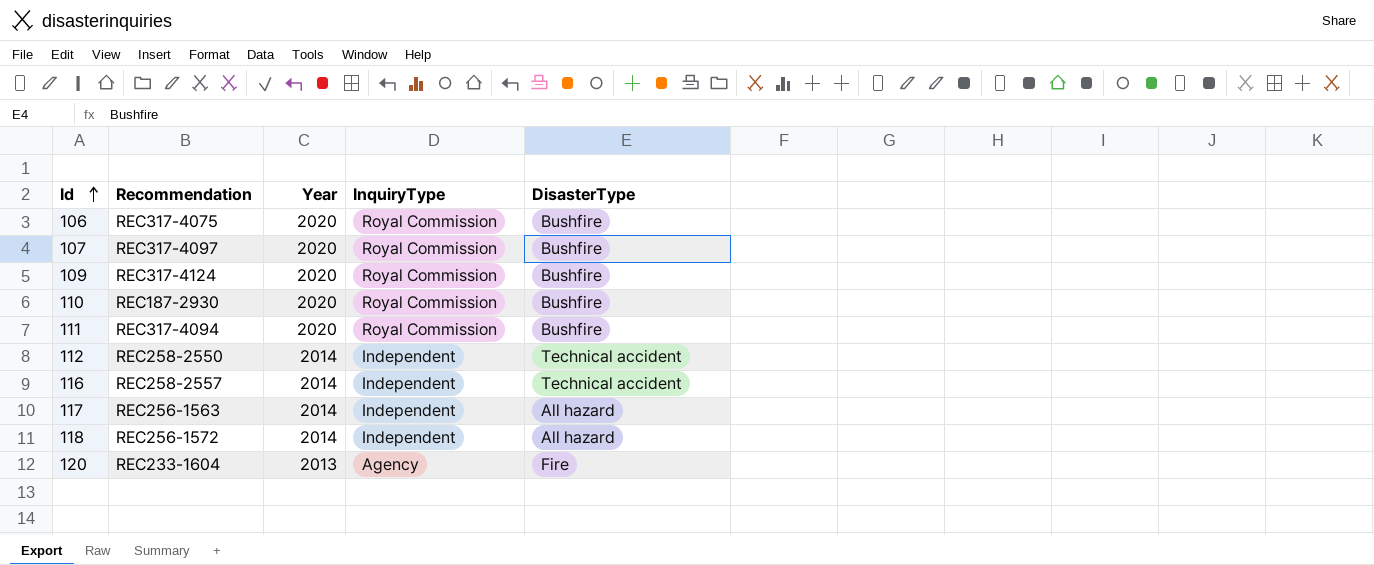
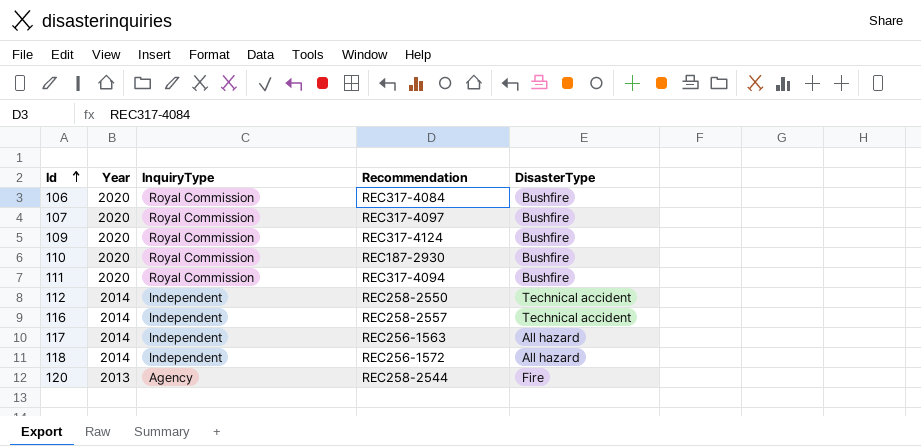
column Recommendation | position: 2 -> 4
106 | Recommendation: REC317-4075 -> REC317-4084
120 | Recommendation: REC233-1604 -> REC258-2544

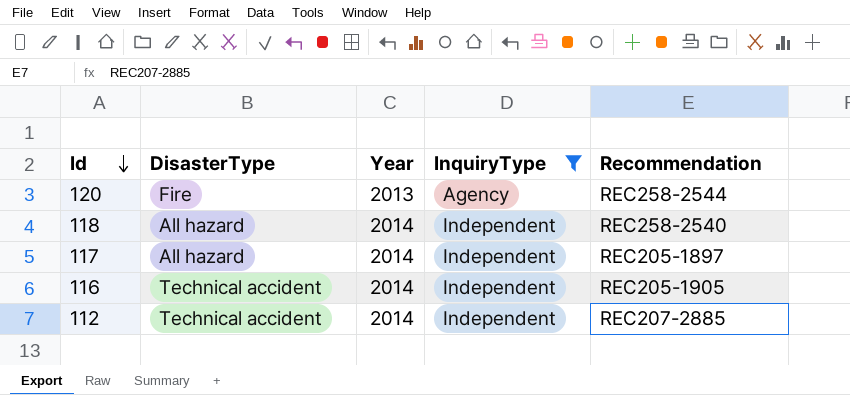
filter: none -> InquiryType != Royal Commission
row order: Id ascending -> Id descending
column DisasterType | position: 5 -> 2
118 | Recommendation: REC256-1572 -> REC258-2540
117 | Recommendation: REC256-1563 -> REC205-1897
116 | Recommendation: REC258-2557 -> REC205-1905
112 | Recommendation: REC258-2550 -> REC207-2885

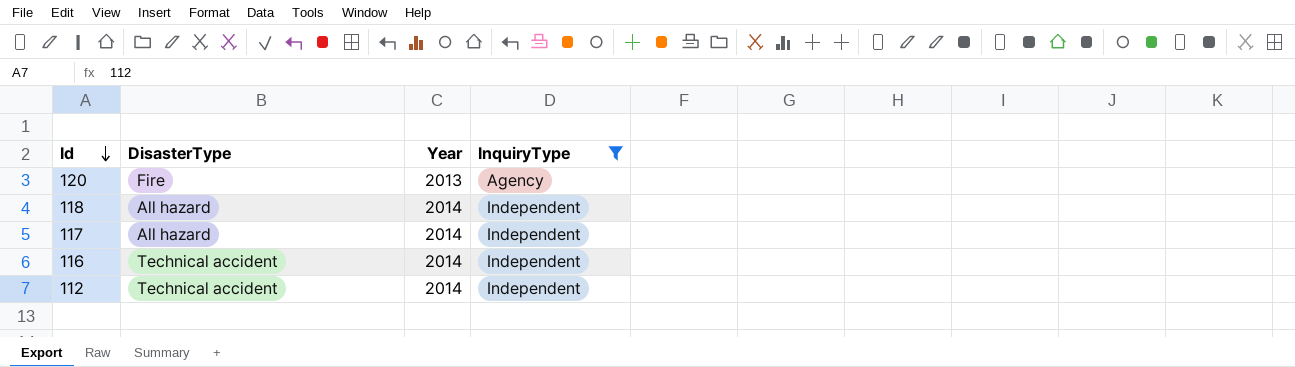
column Recommendation | position: 5 -> none

